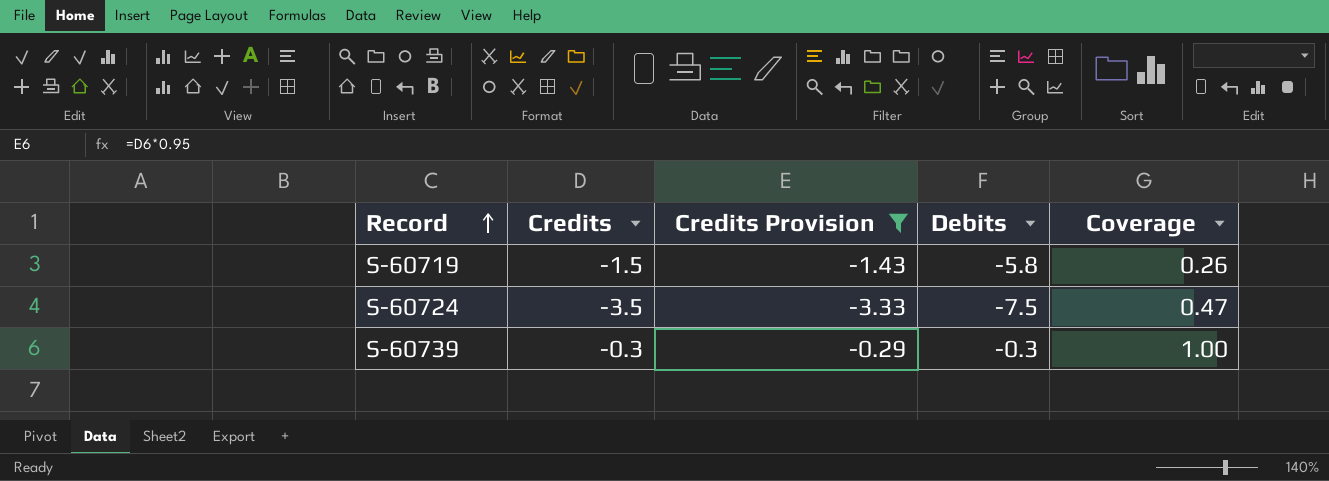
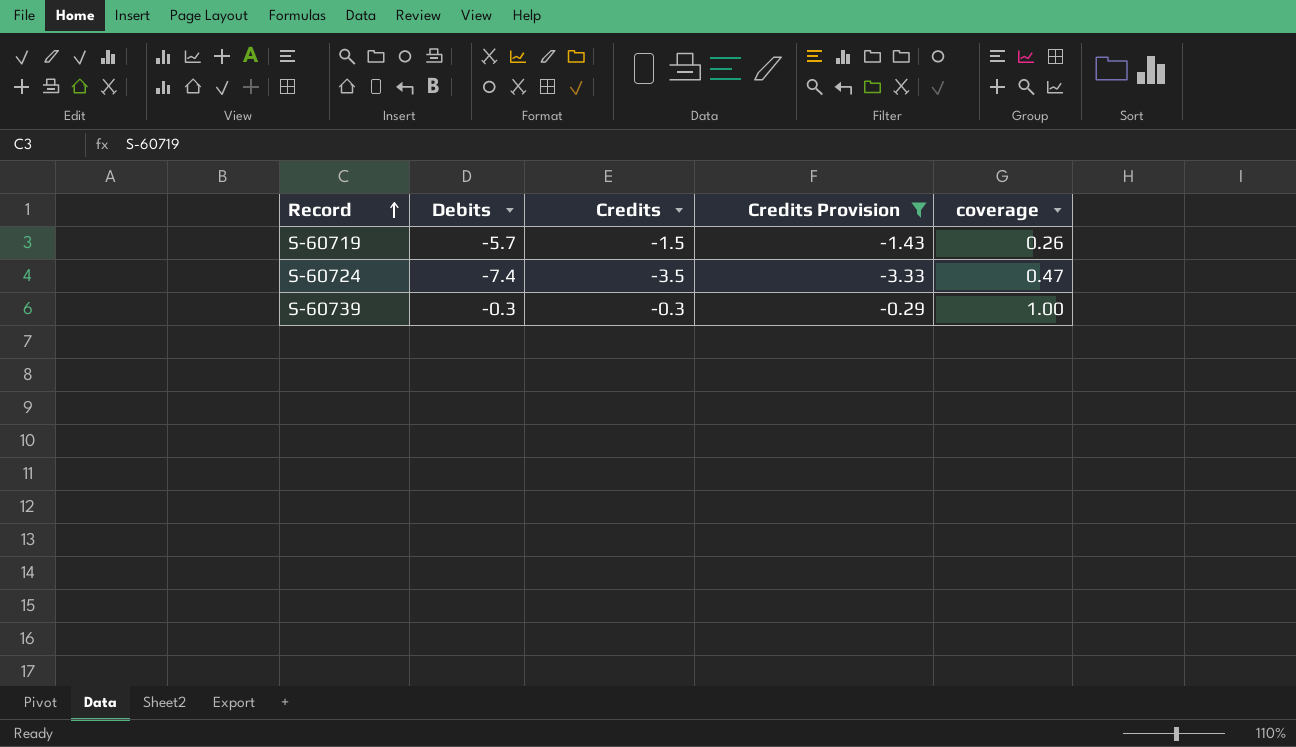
column Debits | position: 4 -> 2
column name: Coverage -> coverage
S-60719 | Debits: -5.8 -> -5.7
S-60724 | Debits: -7.5 -> -7.4

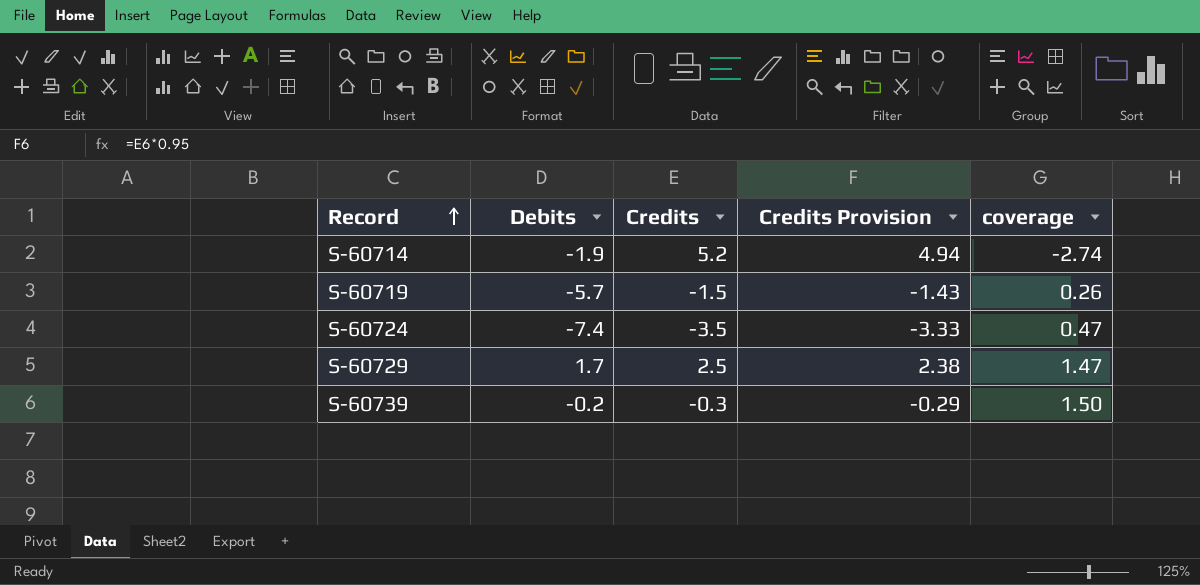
filter: Credits Provision <= -0.29 -> none
S-60739 | Debits: -0.3 -> -0.2
S-60739 | coverage: 1.00 -> 1.50

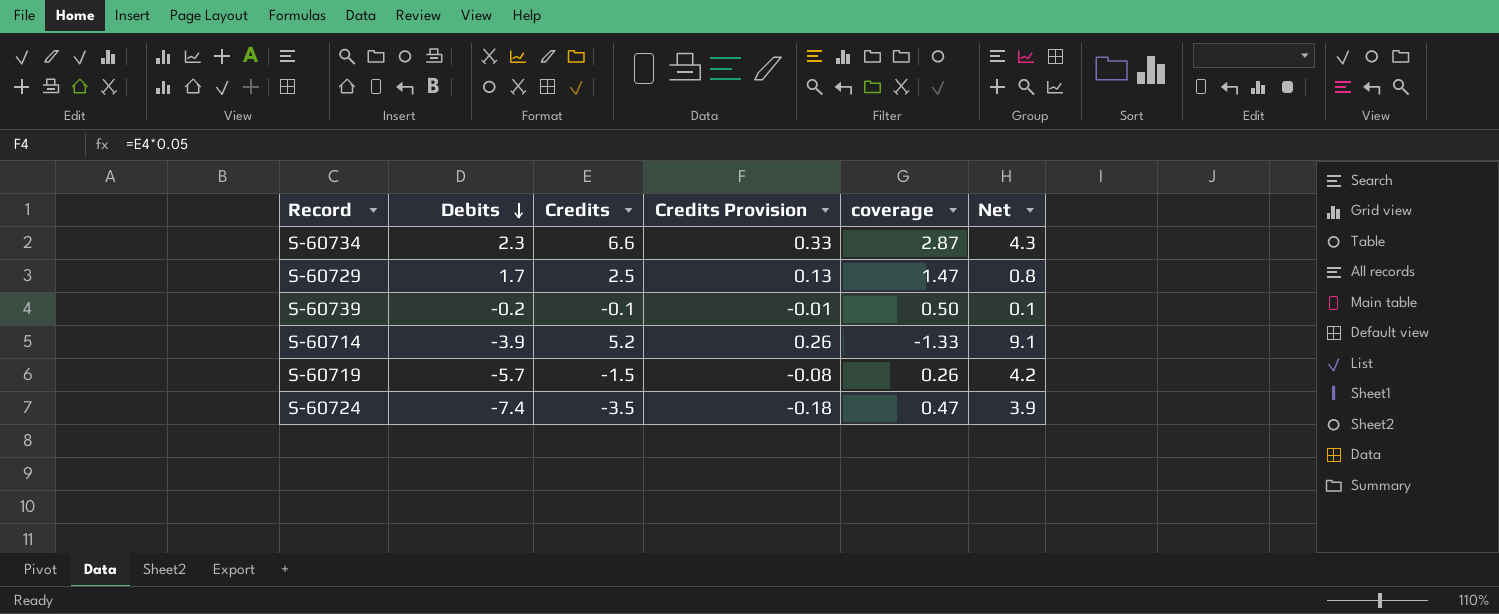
row order: Record ascending -> Debits descending
column Credits Provision | formula: [Credits] * 0.95 -> [Credits] * 0.05
column Net | formula: none -> [Credits] - [Debits]
row S-60734: none -> 2.3 | 6.6 | 0.33 | 2.87 | 4.3
S-60739 | Credits: -0.3 -> -0.1
S-60739 | coverage: 1.50 -> 0.50
S-60714 | Debits: -1.9 -> -3.9
S-60714 | coverage: -2.74 -> -1.33

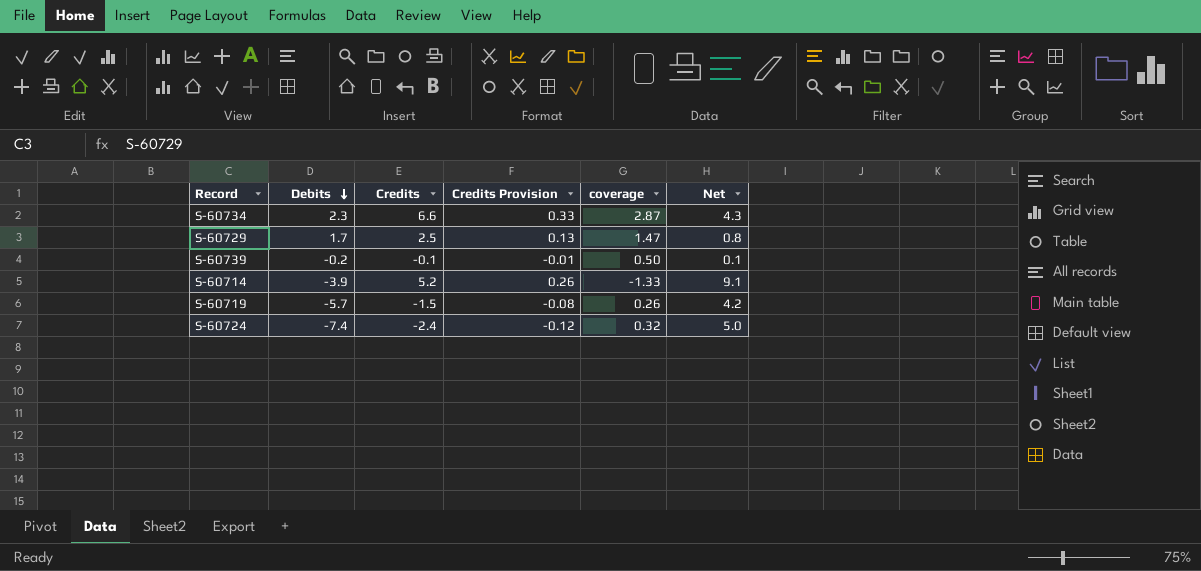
S-60724 | Credits: -3.5 -> -2.4
S-60724 | Credits Provision: -0.18 -> -0.12
S-60724 | coverage: 0.47 -> 0.32
S-60724 | Net: 3.9 -> 5.0

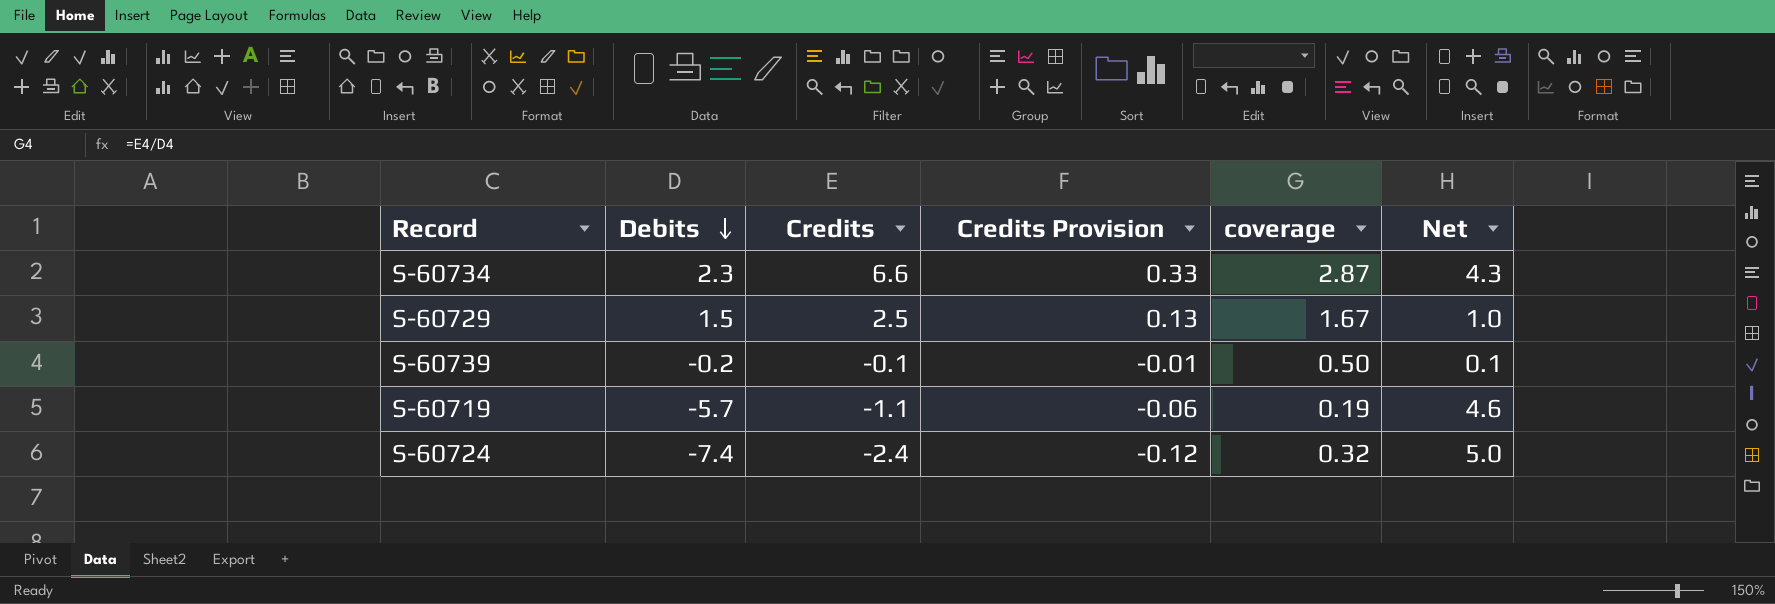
row S-60714: -3.9 | 5.2 | 0.26 | -1.33 | 9.1 -> none
S-60729 | Debits: 1.7 -> 1.5
S-60729 | coverage: 1.47 -> 1.67
S-60729 | Net: 0.8 -> 1.0
S-60719 | Credits: -1.5 -> -1.1
S-60719 | Credits Provision: -0.08 -> -0.06
S-60719 | coverage: 0.26 -> 0.19
S-60719 | Net: 4.2 -> 4.6

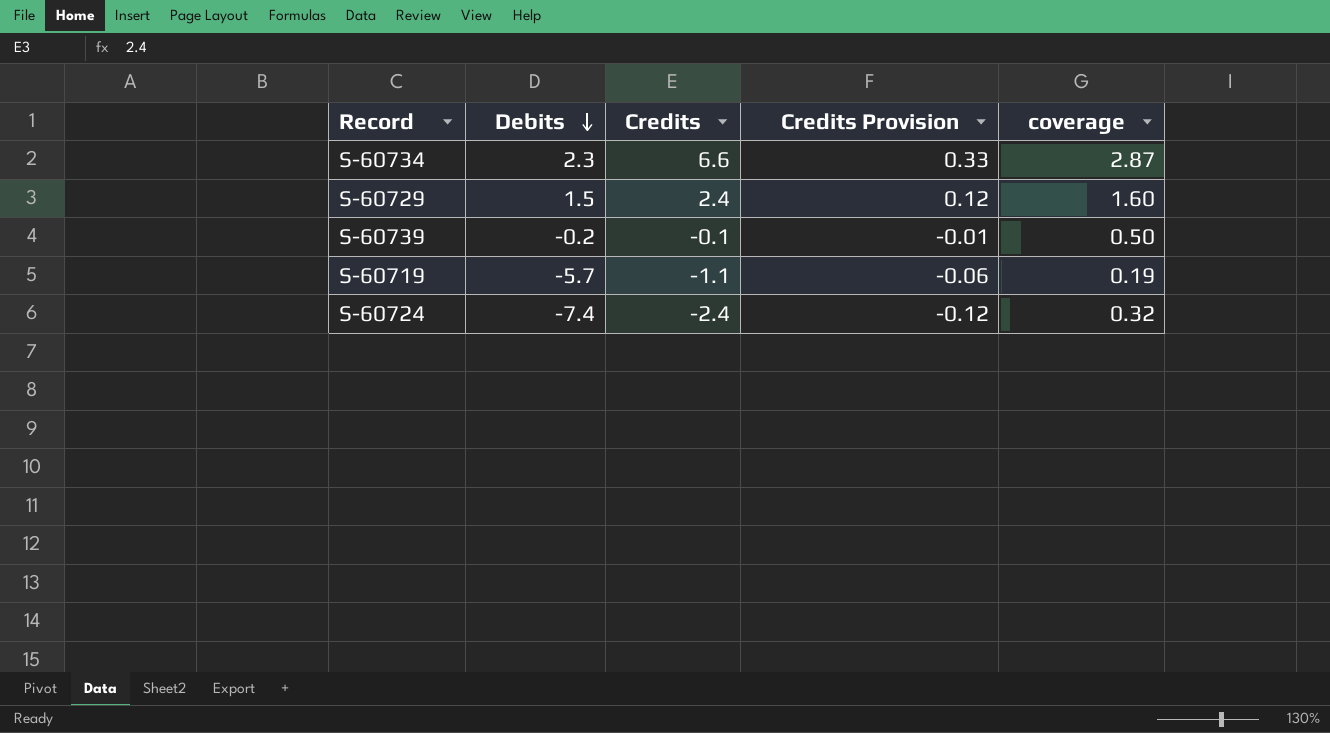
column Net | formula: [Credits] - [Debits] -> none
S-60729 | Credits: 2.5 -> 2.4
S-60729 | Credits Provision: 0.13 -> 0.12
S-60729 | coverage: 1.67 -> 1.60

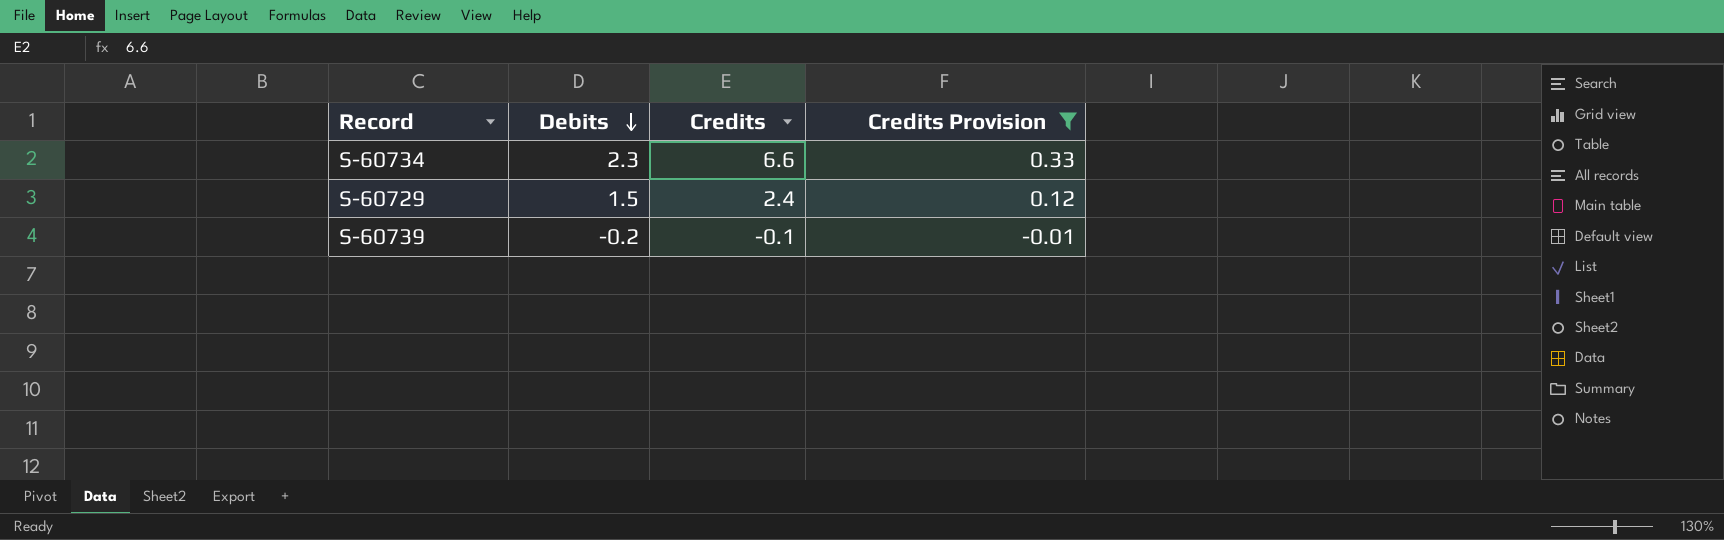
filter: none -> Credits Provision >= -0.01
column coverage | formula: [Credits] / [Debits] -> none

